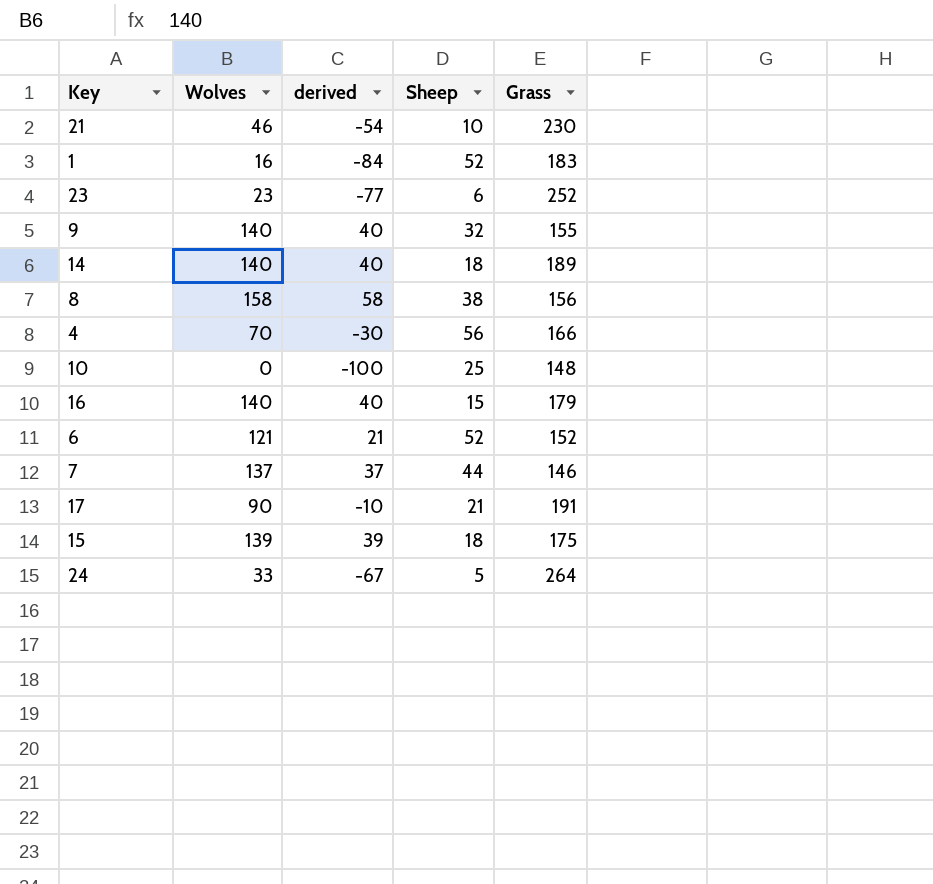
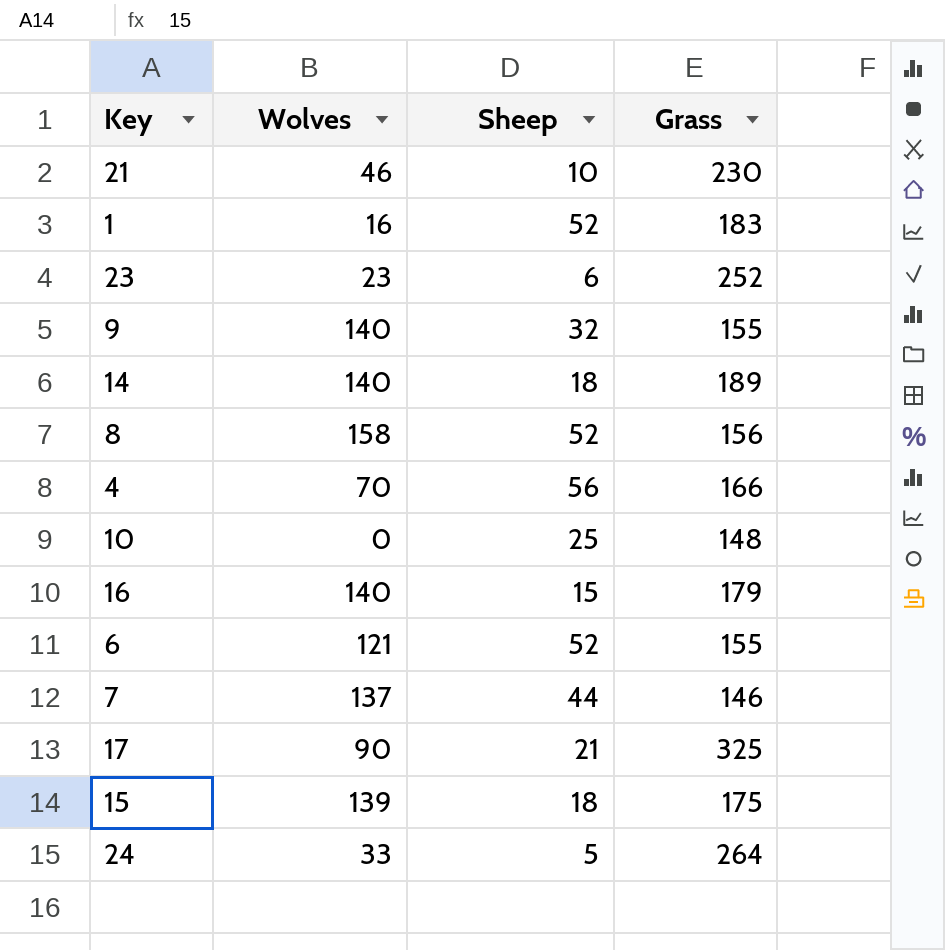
column derived | formula: [Wolves] - 100 -> none
8 | Sheep: 38 -> 52
6 | Grass: 152 -> 155
17 | Grass: 191 -> 325

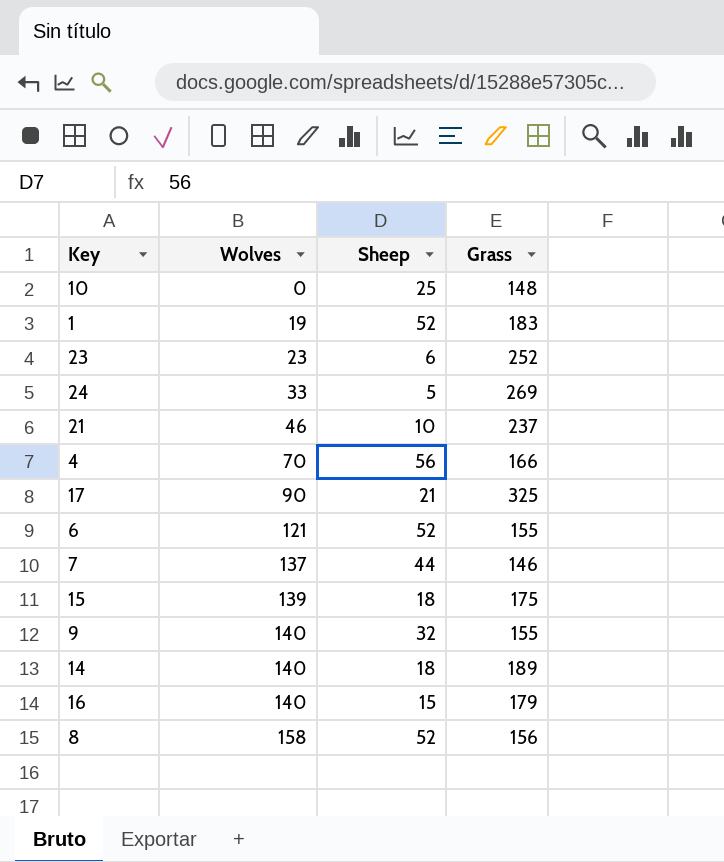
row order: none -> Wolves ascending
1 | Wolves: 16 -> 19
24 | Grass: 264 -> 269
21 | Grass: 230 -> 237

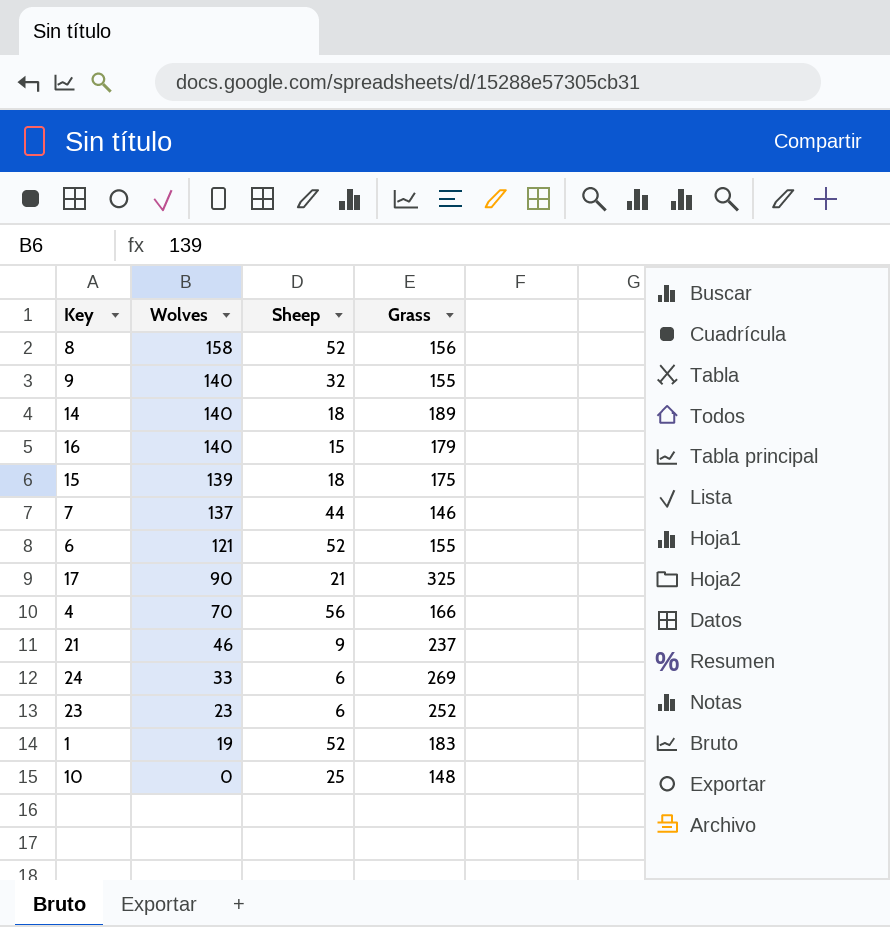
row order: Wolves ascending -> Wolves descending
21 | Sheep: 10 -> 9
24 | Sheep: 5 -> 6

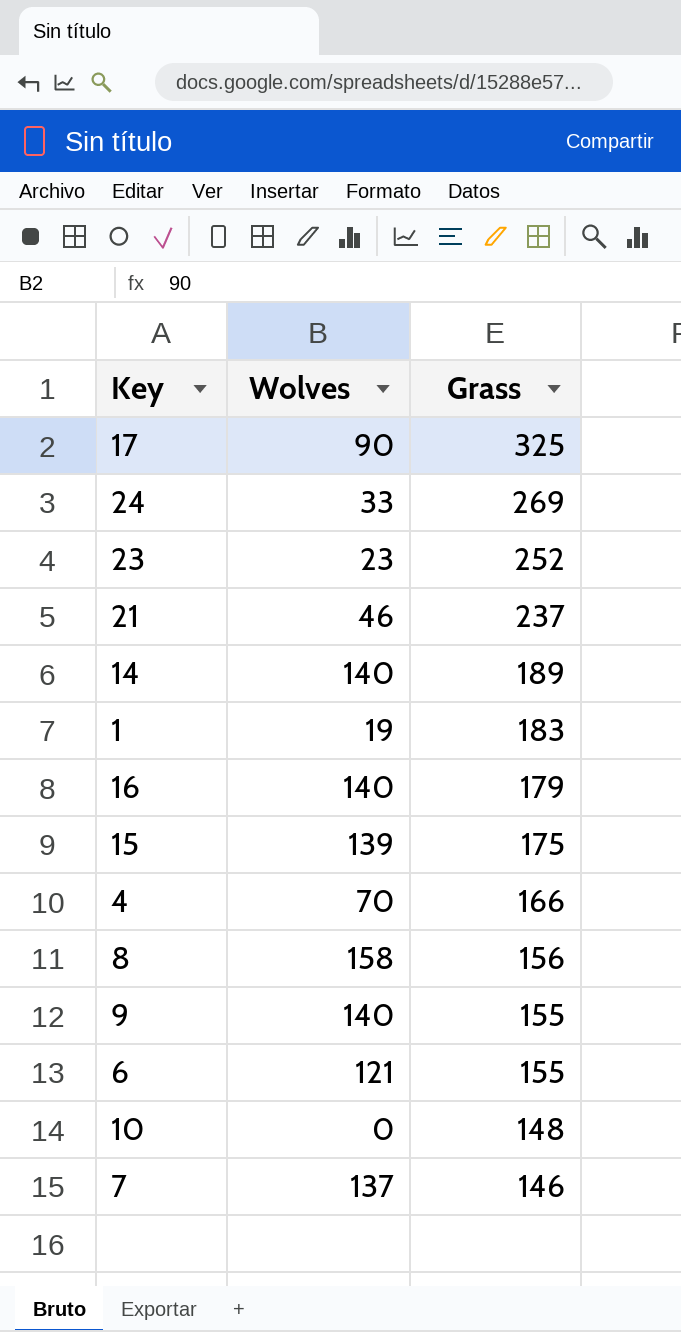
row order: Wolves descending -> Grass descending
column Sheep | position: 3 -> none

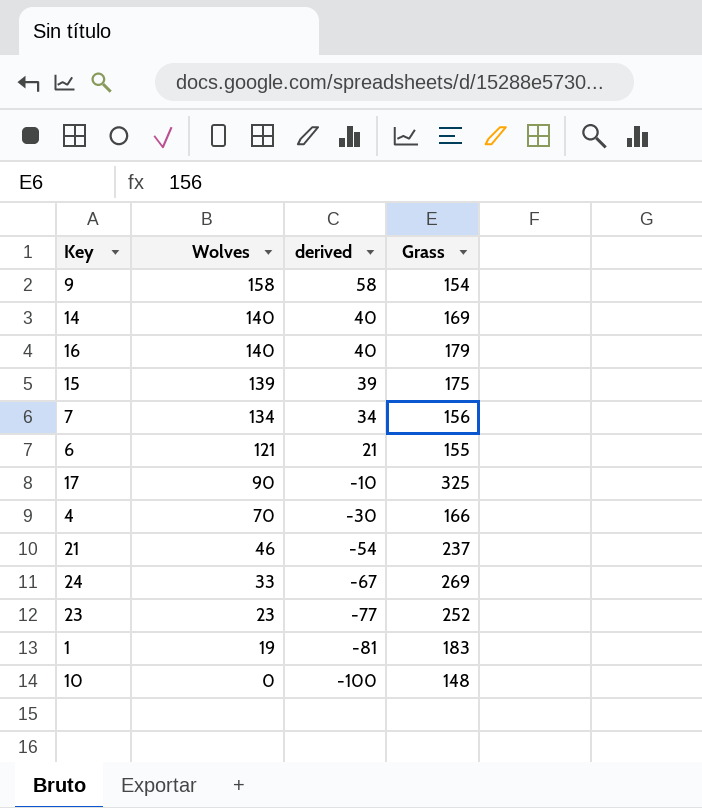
row order: Grass descending -> Wolves descending
column derived | formula: none -> [Wolves] - 100
row 8: 158 | 156 -> none
9 | Wolves: 140 -> 158
9 | Grass: 155 -> 154
14 | Grass: 189 -> 169
7 | Wolves: 137 -> 134
7 | Grass: 146 -> 156

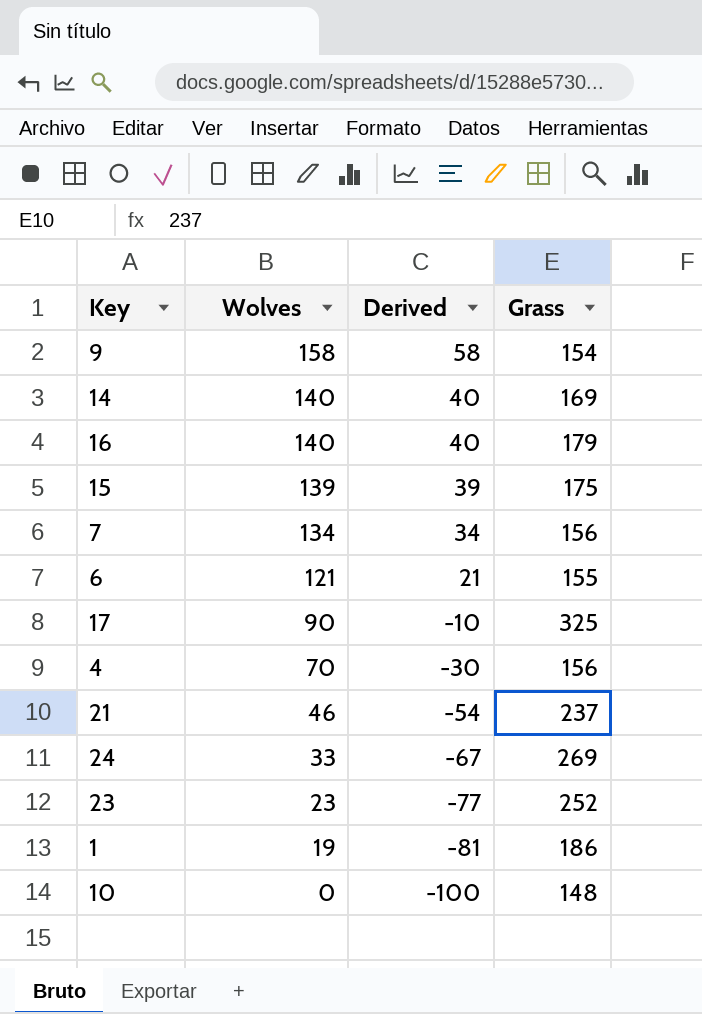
column name: derived -> Derived
4 | Grass: 166 -> 156
1 | Grass: 183 -> 186

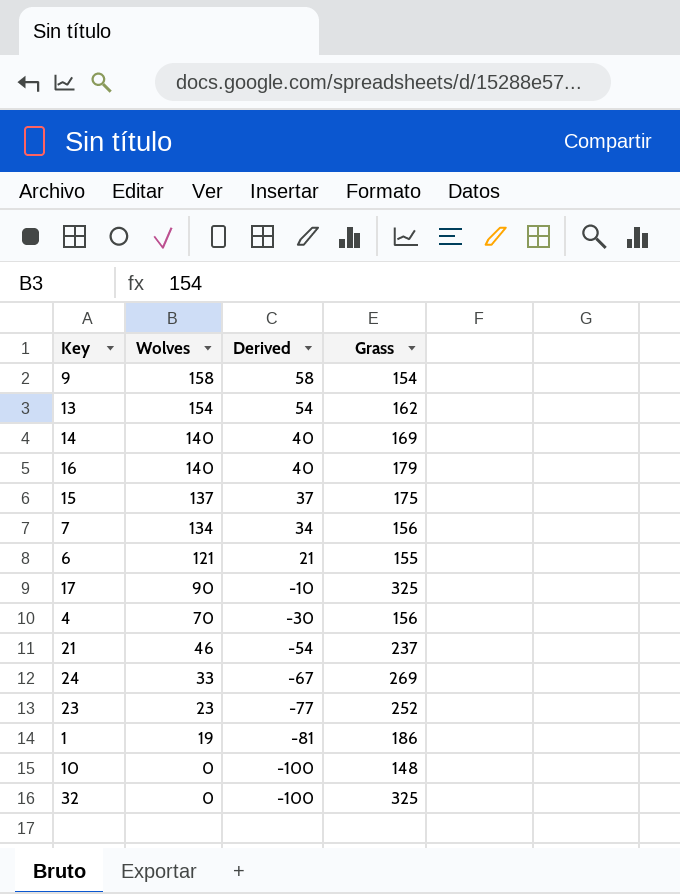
row 13: none -> 154 | 54 | 162
15 | Wolves: 139 -> 137
15 | Derived: 39 -> 37
row 32: none -> 0 | -100 | 325

